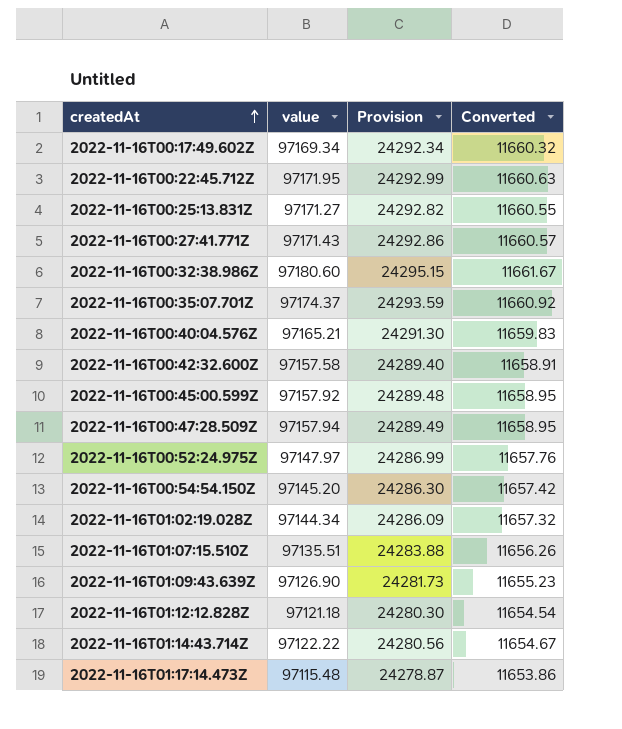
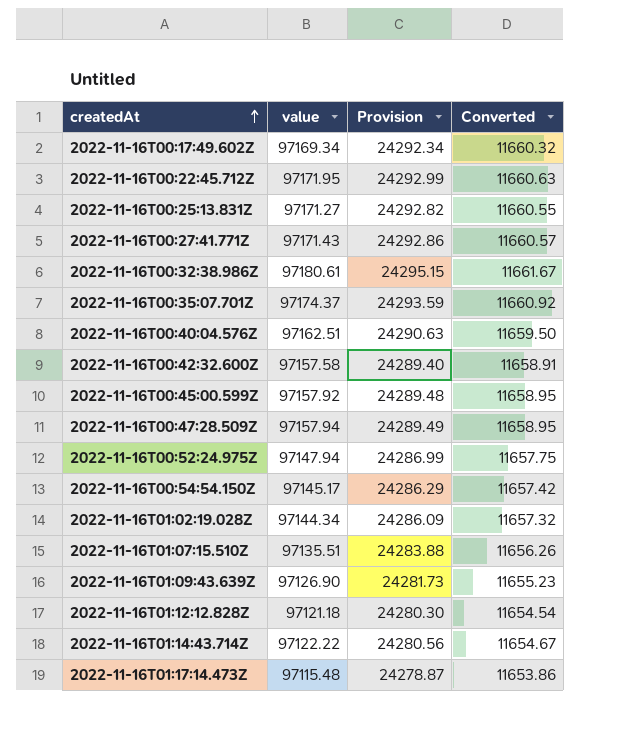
2022-11-16T00:32:38.986Z | value: 97180.60 -> 97180.61
2022-11-16T00:40:04.576Z | value: 97165.21 -> 97162.51
2022-11-16T00:40:04.576Z | Provision: 24291.30 -> 24290.63
2022-11-16T00:40:04.576Z | Converted: 11659.83 -> 11659.50
2022-11-16T00:52:24.975Z | value: 97147.97 -> 97147.94
2022-11-16T00:52:24.975Z | Converted: 11657.76 -> 11657.75
2022-11-16T00:54:54.150Z | value: 97145.20 -> 97145.17
2022-11-16T00:54:54.150Z | Provision: 24286.30 -> 24286.29

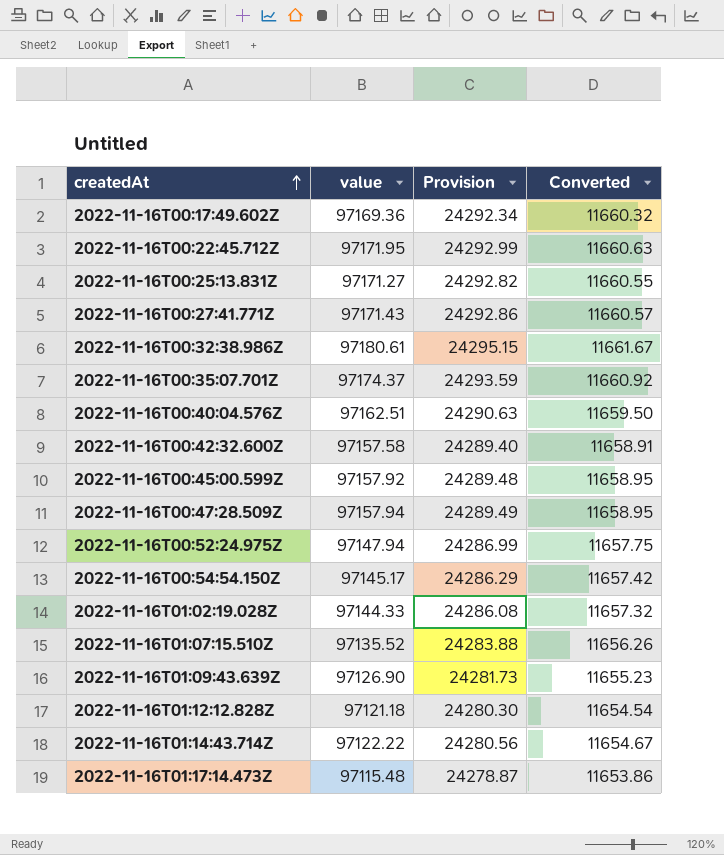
2022-11-16T00:17:49.602Z | value: 97169.34 -> 97169.36
2022-11-16T01:02:19.028Z | value: 97144.34 -> 97144.33
2022-11-16T01:02:19.028Z | Provision: 24286.09 -> 24286.08
2022-11-16T01:07:15.510Z | value: 97135.51 -> 97135.52

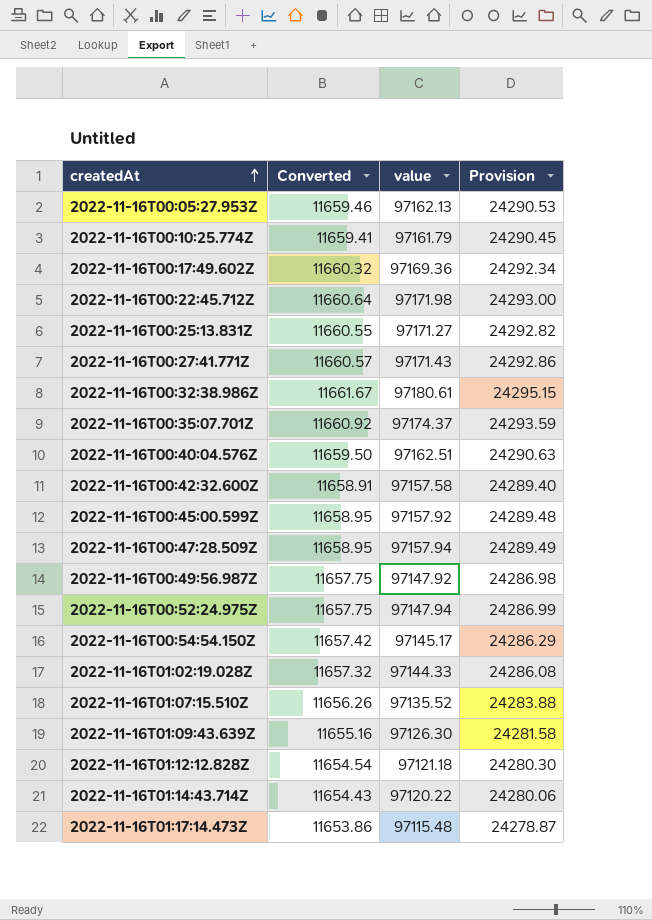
column Converted | position: 4 -> 2
row 2022-11-16T00:05:27.953Z: none -> 11659.46 | 97162.13 | 24290.53
row 2022-11-16T00:10:25.774Z: none -> 11659.41 | 97161.79 | 24290.45
2022-11-16T00:22:45.712Z | Converted: 11660.63 -> 11660.64
2022-11-16T00:22:45.712Z | value: 97171.95 -> 97171.98
2022-11-16T00:22:45.712Z | Provision: 24292.99 -> 24293.00
row 2022-11-16T00:49:56.987Z: none -> 11657.75 | 97147.92 | 24286.98
2022-11-16T01:09:43.639Z | Converted: 11655.23 -> 11655.16
2022-11-16T01:09:43.639Z | value: 97126.90 -> 97126.30
2022-11-16T01:09:43.639Z | Provision: 24281.73 -> 24281.58
2022-11-16T01:14:43.714Z | Converted: 11654.67 -> 11654.43
2022-11-16T01:14:43.714Z | value: 97122.22 -> 97120.22
2022-11-16T01:14:43.714Z | Provision: 24280.56 -> 24280.06

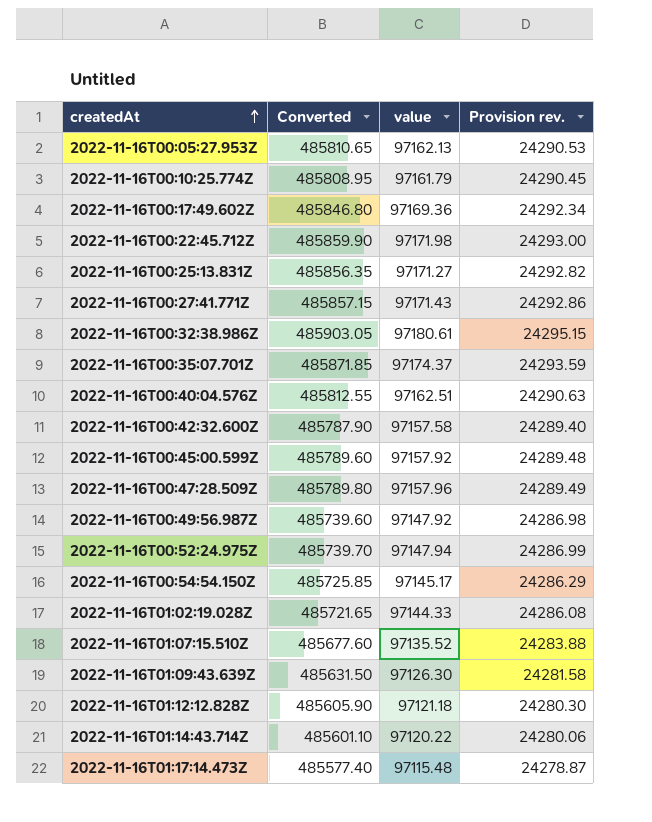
column Converted | formula: [value] * 0.12 -> [value] * 5
column name: Provision -> Provision rev.
2022-11-16T00:47:28.509Z | value: 97157.94 -> 97157.96

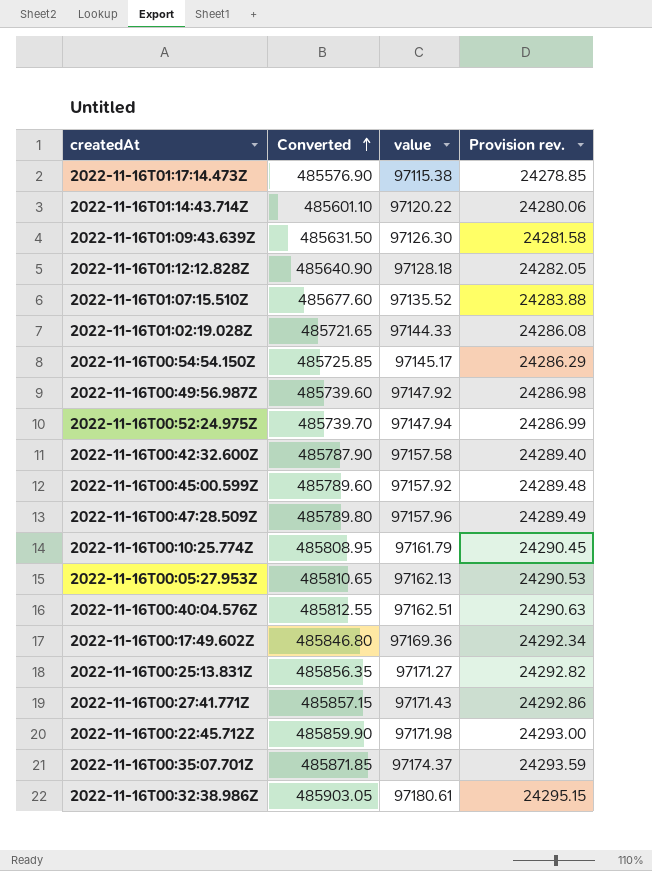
row order: createdAt ascending -> Converted ascending
2022-11-16T01:17:14.473Z | Converted: 485577.40 -> 485576.90
2022-11-16T01:17:14.473Z | value: 97115.48 -> 97115.38
2022-11-16T01:17:14.473Z | Provision rev.: 24278.87 -> 24278.85
2022-11-16T01:12:12.828Z | Converted: 485605.90 -> 485640.90
2022-11-16T01:12:12.828Z | value: 97121.18 -> 97128.18
2022-11-16T01:12:12.828Z | Provision rev.: 24280.30 -> 24282.05

